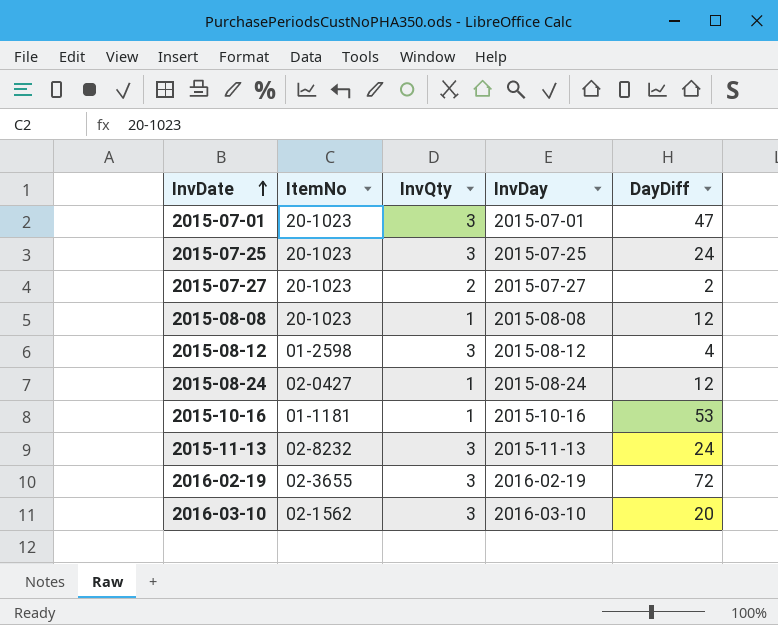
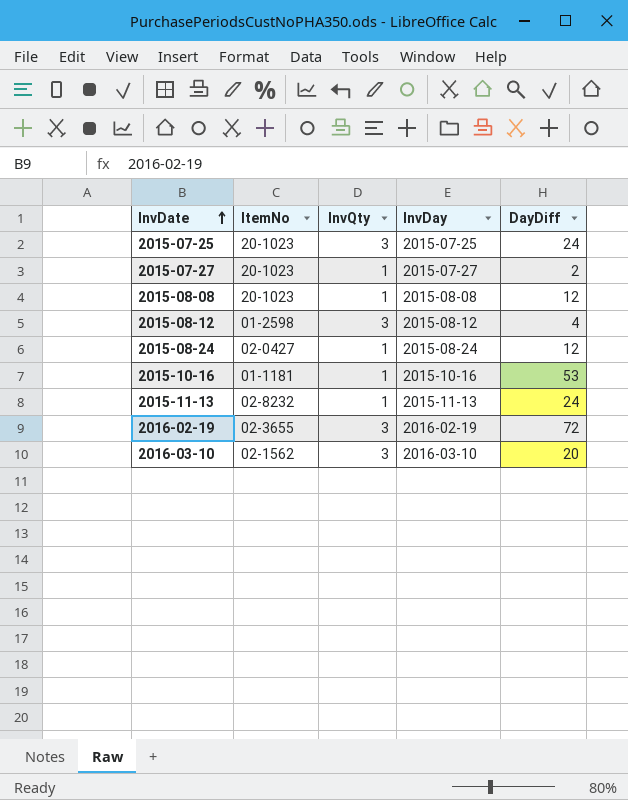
row 2015-07-01: 20-1023 | 3 | 2015-07-01 | 47 -> none
2015-07-27 | InvQty: 2 -> 1
2015-11-13 | InvQty: 3 -> 1

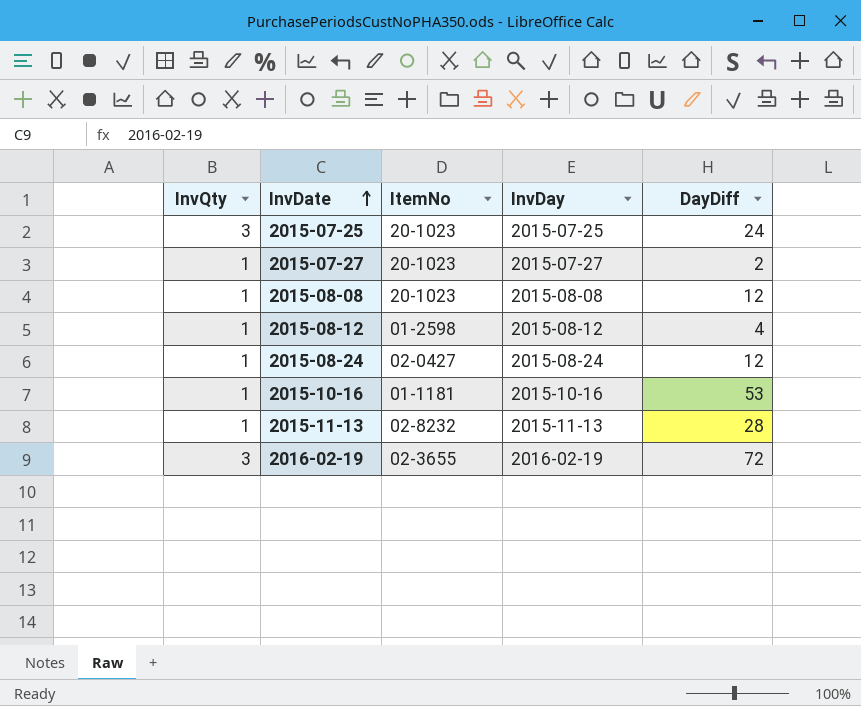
column InvQty | position: 3 -> 1
row 2016-03-10: 02-1562 | 3 | 2016-03-10 | 20 -> none
2015-08-12 | InvQty: 3 -> 1
2015-11-13 | DayDiff: 24 -> 28

